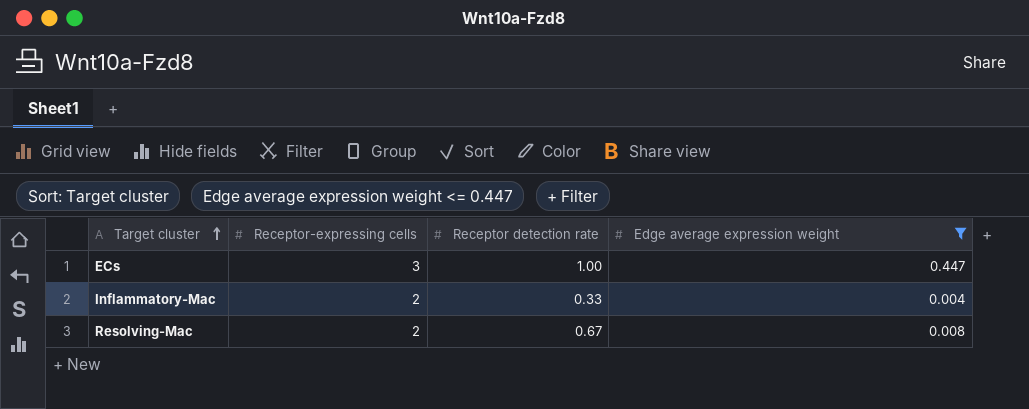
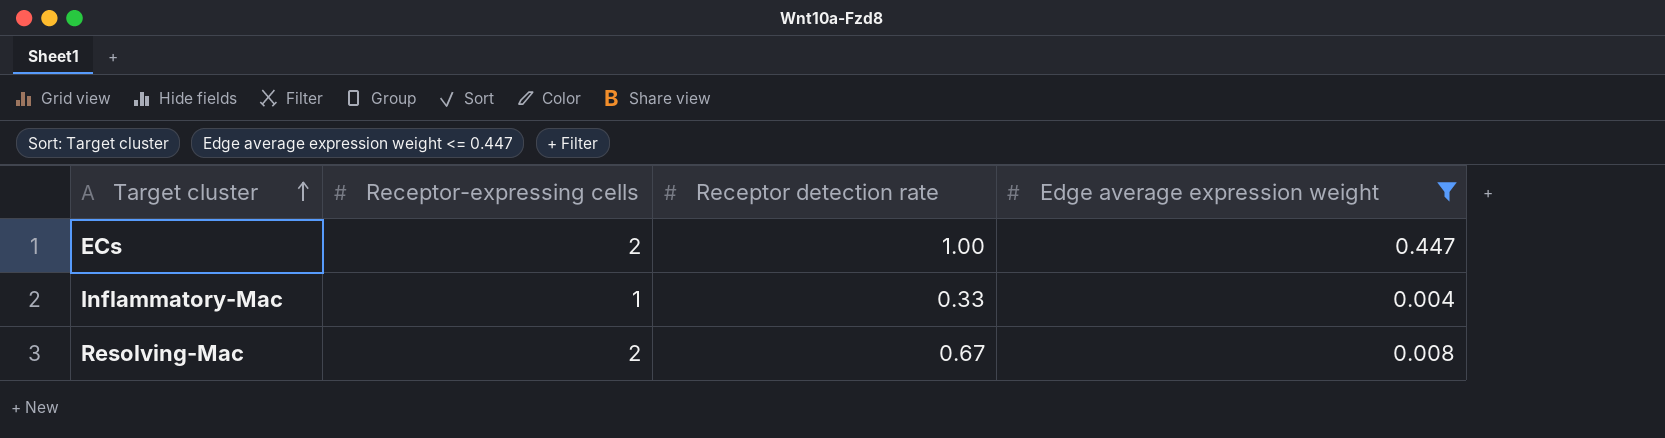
ECs | Receptor-expressing cells: 3 -> 2
Inflammatory-Mac | Receptor-expressing cells: 2 -> 1

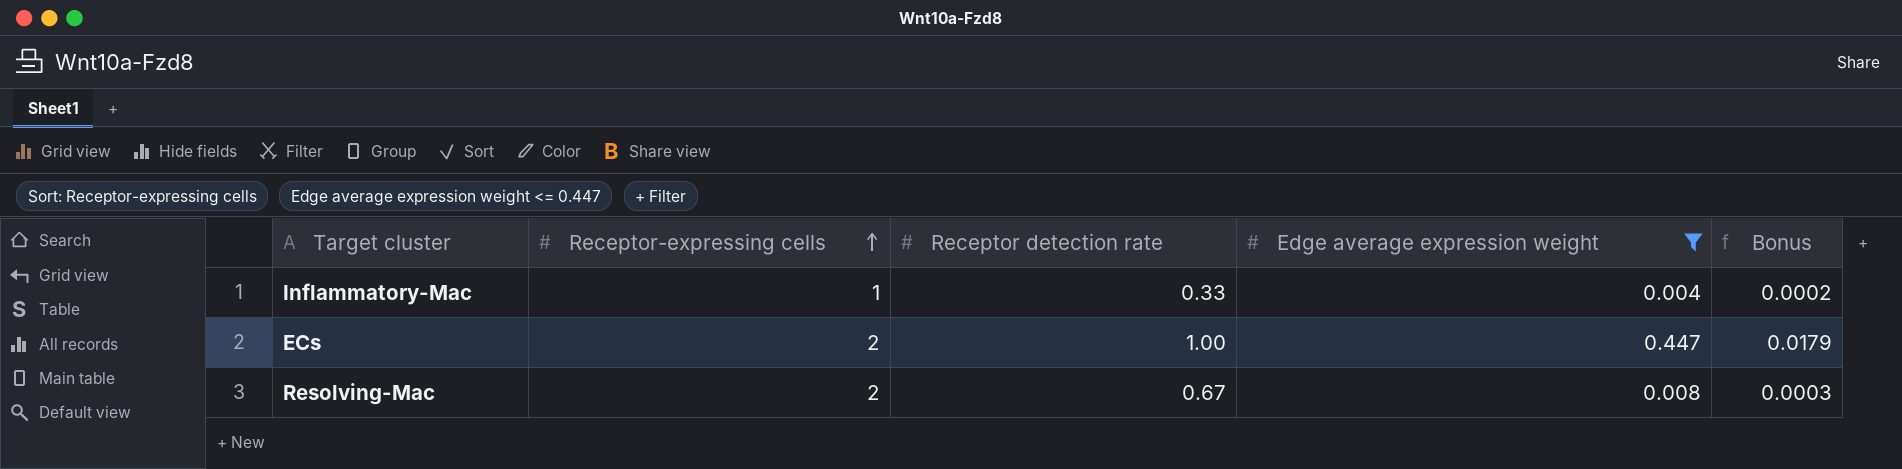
row order: Target cluster ascending -> Receptor-expressing cells ascending
column Bonus | formula: none -> [Edge average expression weight] * 0.04

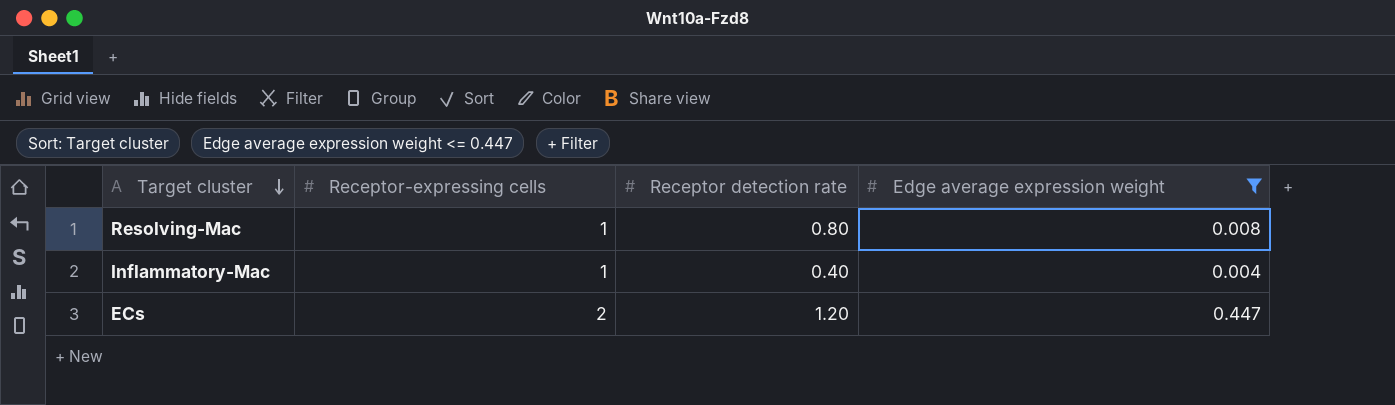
row order: Receptor-expressing cells ascending -> Target cluster descending
column Bonus | formula: [Edge average expression weight] * 0.04 -> none
Resolving-Mac | Receptor-expressing cells: 2 -> 1
Resolving-Mac | Receptor detection rate: 0.67 -> 0.80
Inflammatory-Mac | Receptor detection rate: 0.33 -> 0.40
ECs | Receptor detection rate: 1.00 -> 1.20

